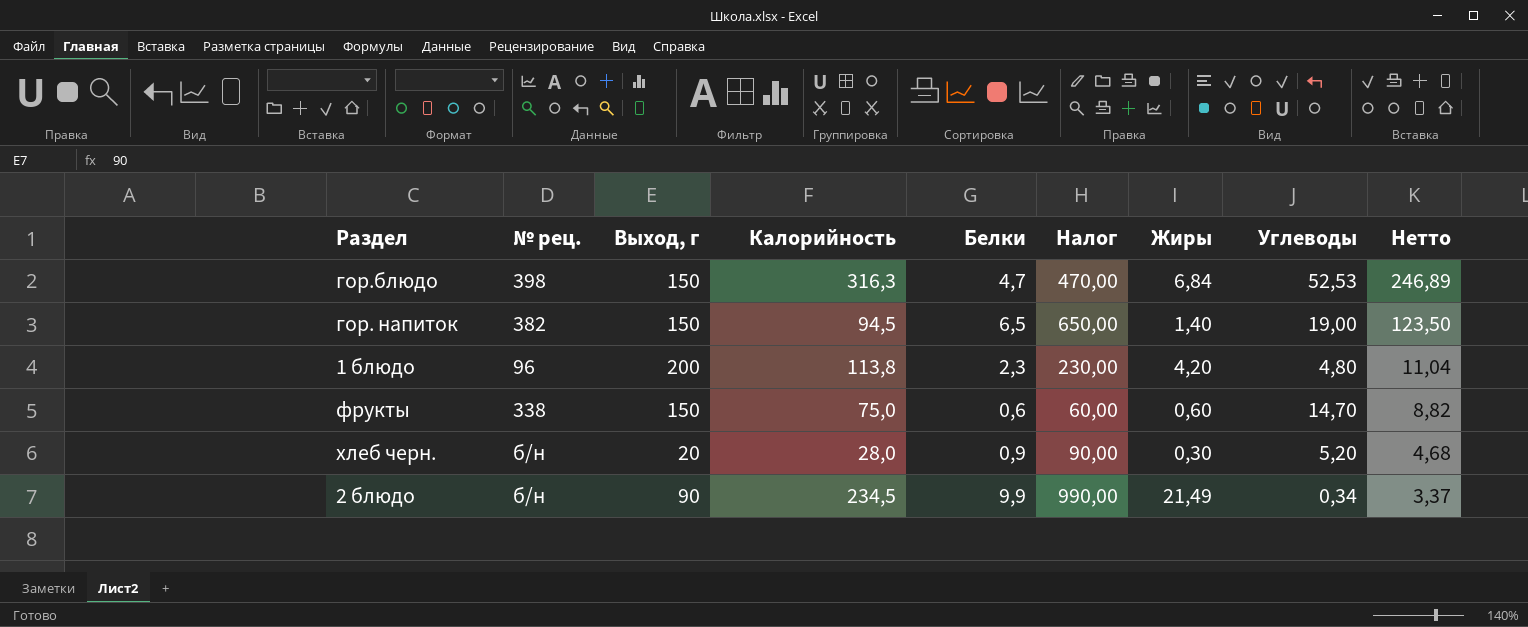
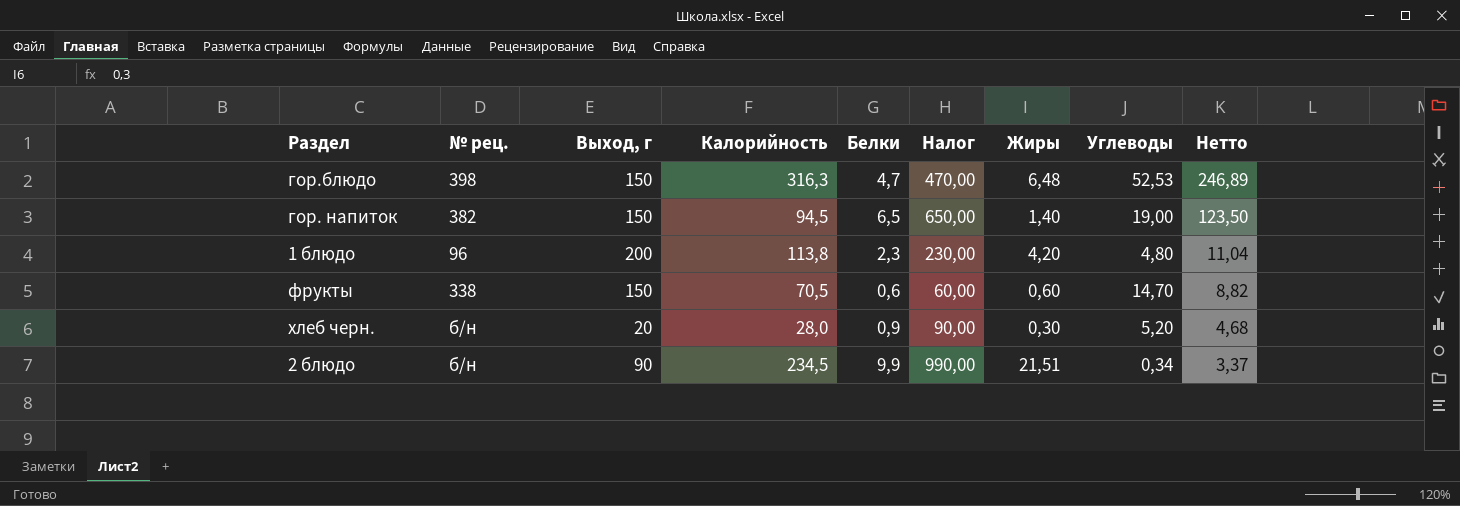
гор.блюдо | Жиры: 6,84 -> 6,48
фрукты | Калорийность: 75,0 -> 70,5
2 блюдо | Жиры: 21,49 -> 21,51

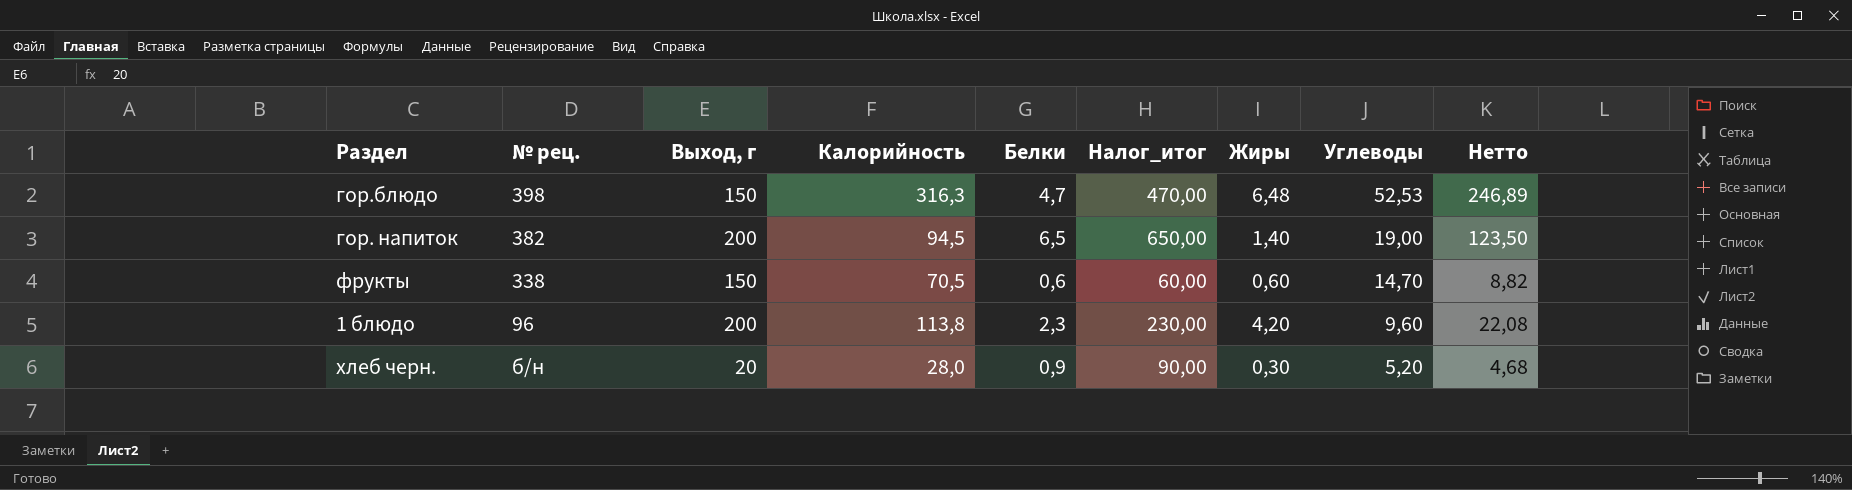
row order: Нетто descending -> Углеводы descending
column name: Налог -> Налог_итог
row 2 блюдо: б/н | 90 | 234,5 | 9,9 | 990,00 | 21,51 | 0,34 | 3,37 -> none
гор. напиток | Выход, г: 150 -> 200
1 блюдо | Углеводы: 4,80 -> 9,60
1 блюдо | Нетто: 11,04 -> 22,08

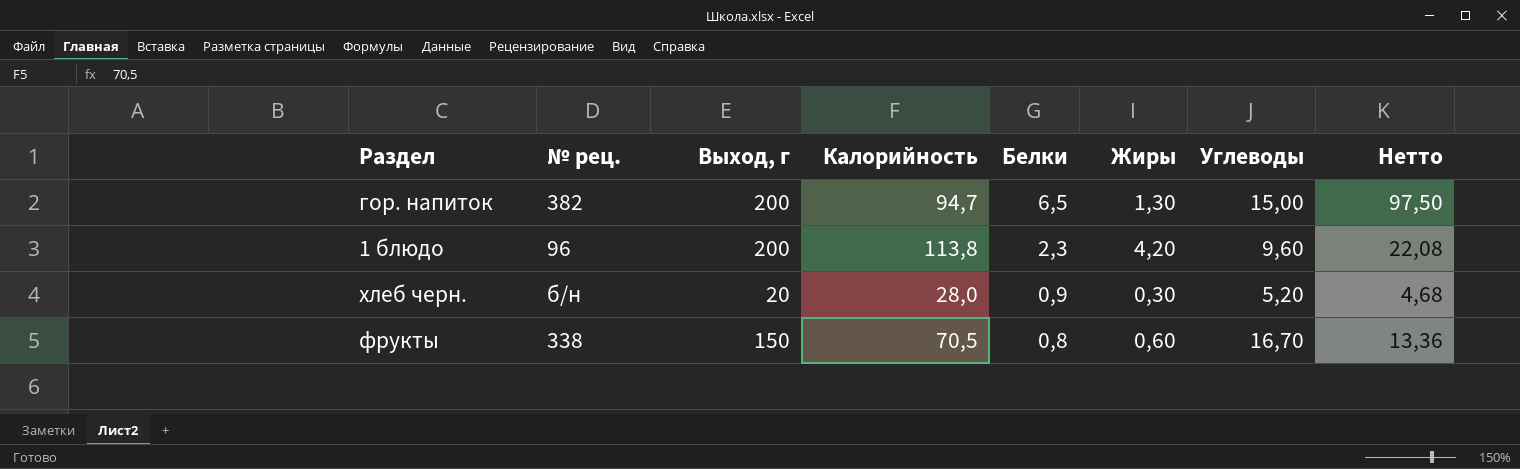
row order: Углеводы descending -> Белки descending
column Налог_итог | formula: [Белки] * 100 -> none
row гор.блюдо: 398 | 150 | 316,3 | 4,7 | 470,00 | 6,48 | 52,53 | 246,89 -> none
гор. напиток | Калорийность: 94,5 -> 94,7
гор. напиток | Жиры: 1,40 -> 1,30
гор. напиток | Углеводы: 19,00 -> 15,00
гор. напиток | Нетто: 123,50 -> 97,50
фрукты | Белки: 0,6 -> 0,8
фрукты | Углеводы: 14,70 -> 16,70
фрукты | Нетто: 8,82 -> 13,36

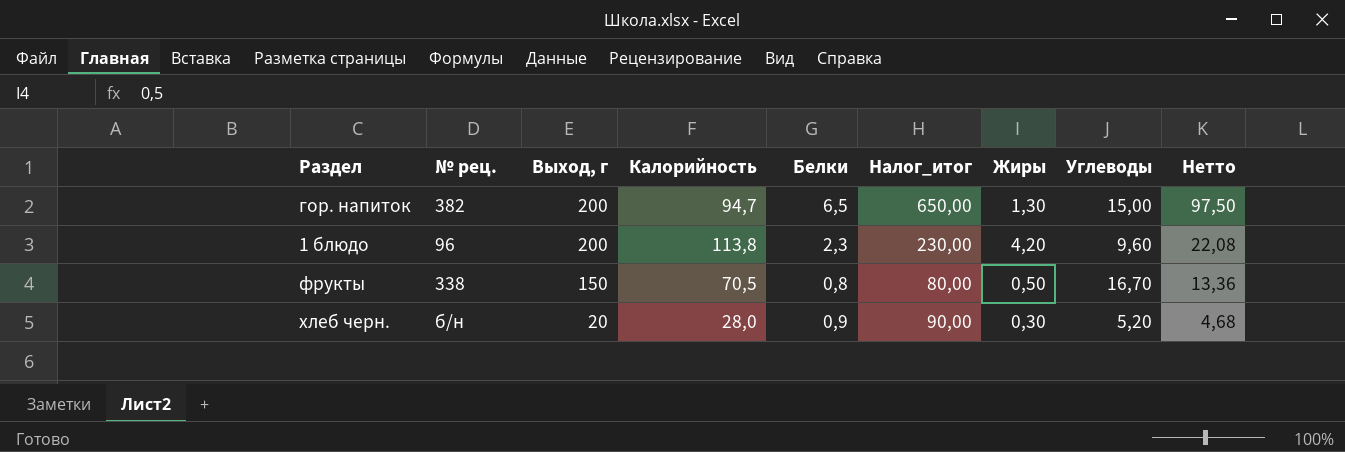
row order: Белки descending -> Выход, г descending
column Налог_итог | formula: none -> [Белки] * 100
фрукты | Жиры: 0,60 -> 0,50

